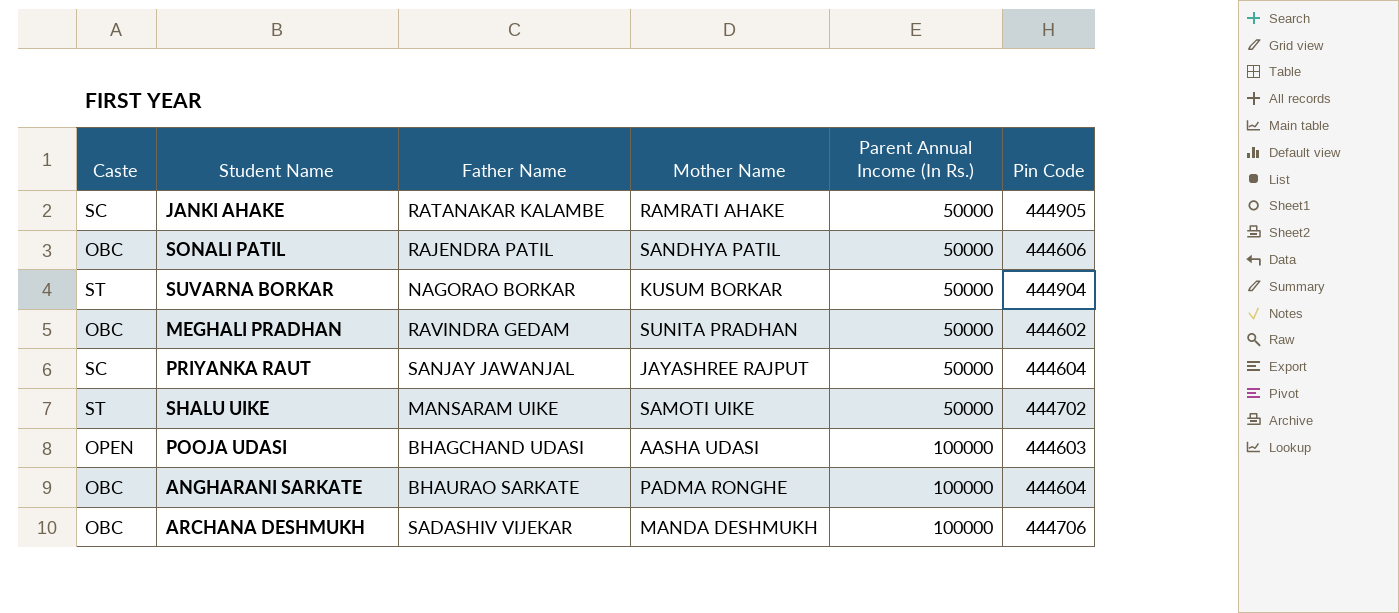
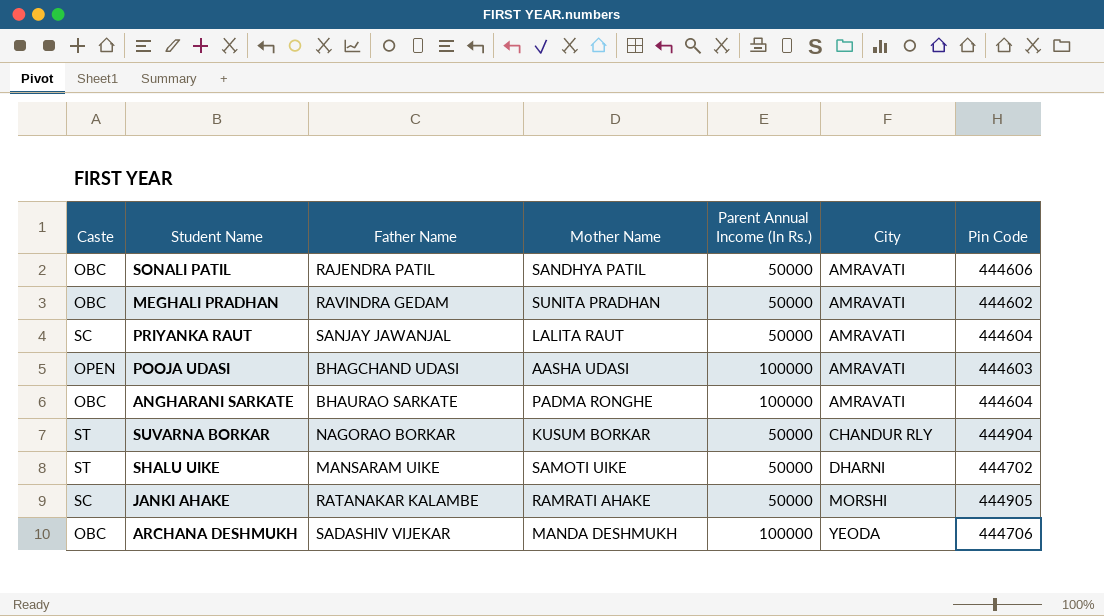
row order: Parent Annual Income (In Rs.) ascending -> City ascending
column City | position: none -> 6
PRIYANKA RAUT | Mother Name: JAYASHREE RAJPUT -> LALITA RAUT

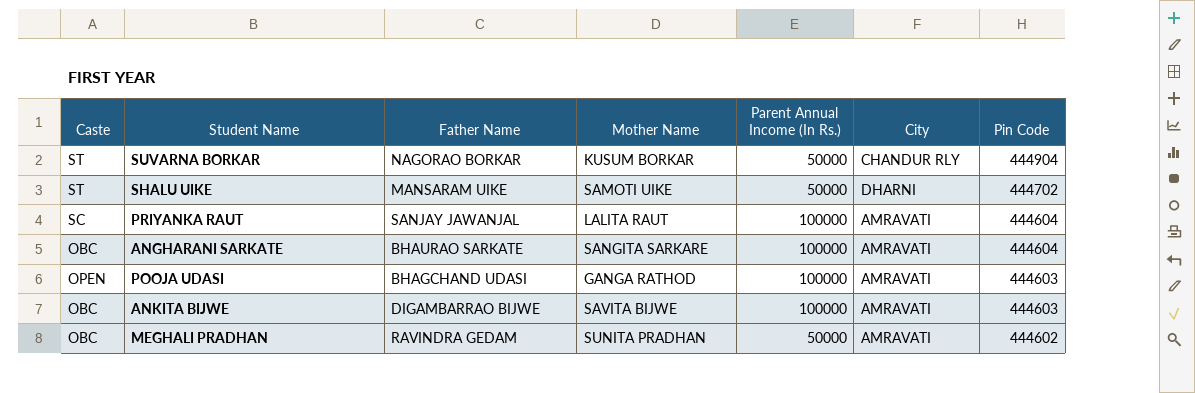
row order: City ascending -> Pin Code descending
row SONALI PATIL: OBC | RAJENDRA PATIL | SANDHYA PATIL | 50000 | AMRAVATI | 444606 -> none
row JANKI AHAKE: SC | RATANAKAR KALAMBE | RAMRATI AHAKE | 50000 | MORSHI | 444905 -> none
row ARCHANA DESHMUKH: OBC | SADASHIV VIJEKAR | MANDA DESHMUKH | 100000 | YEODA | 444706 -> none
PRIYANKA RAUT | Parent Annual Income (In Rs.): 50000 -> 100000
ANGHARANI SARKATE | Mother Name: PADMA RONGHE -> SANGITA SARKARE
POOJA UDASI | Mother Name: AASHA UDASI -> GANGA RATHOD
row ANKITA BIJWE: none -> OBC | DIGAMBARRAO BIJWE | SAVITA BIJWE | 100000 | AMRAVATI | 444603

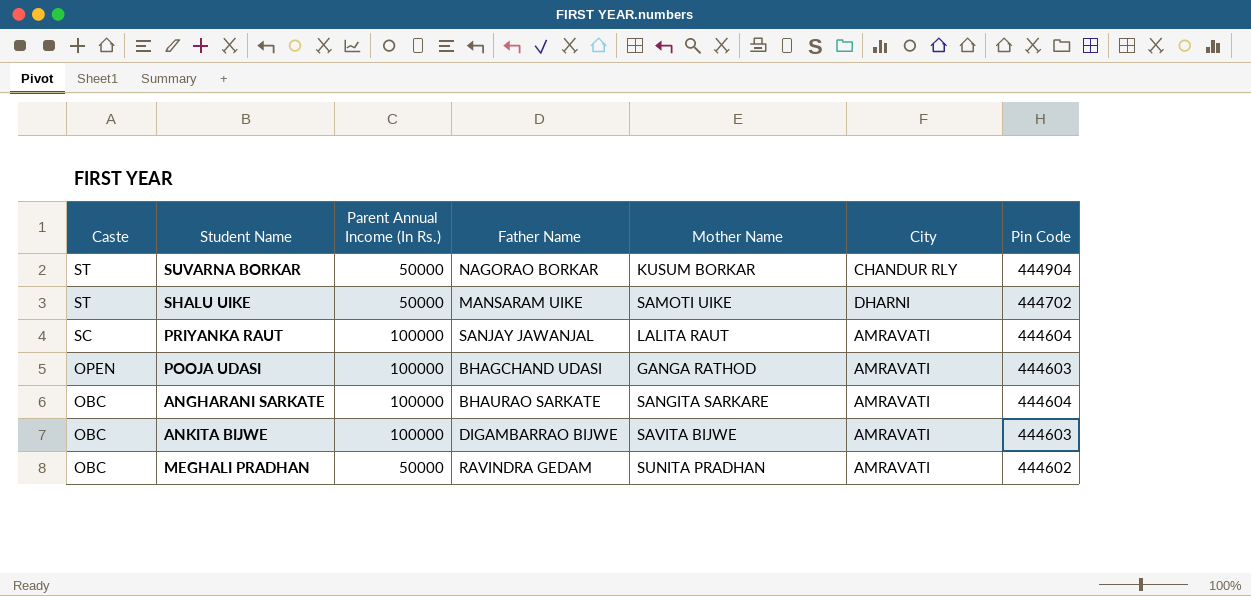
row order: Pin Code descending -> Caste descending
column Parent Annual Income (In Rs.) | position: 5 -> 3

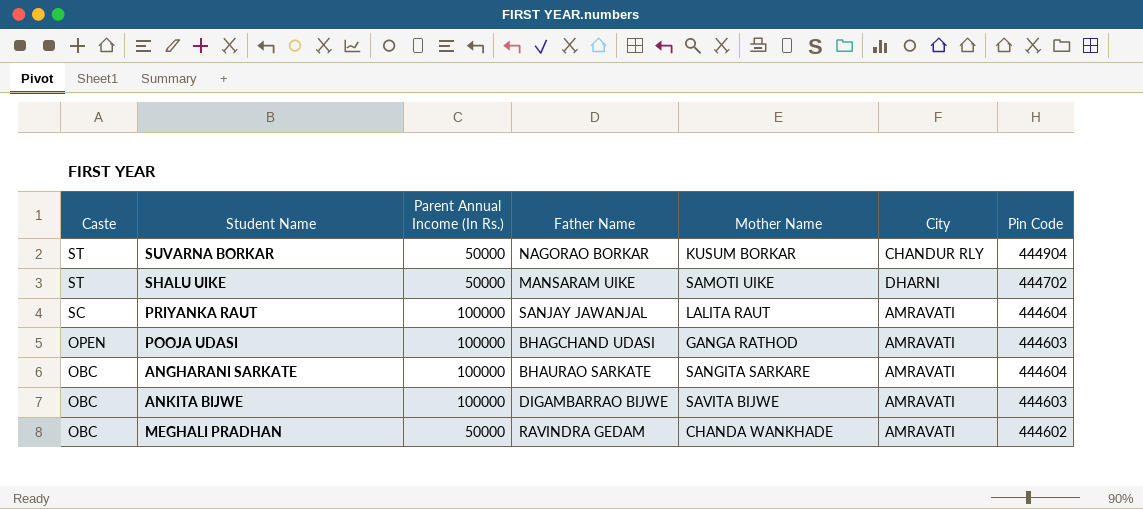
MEGHALI PRADHAN | Mother Name: SUNITA PRADHAN -> CHANDA WANKHADE

